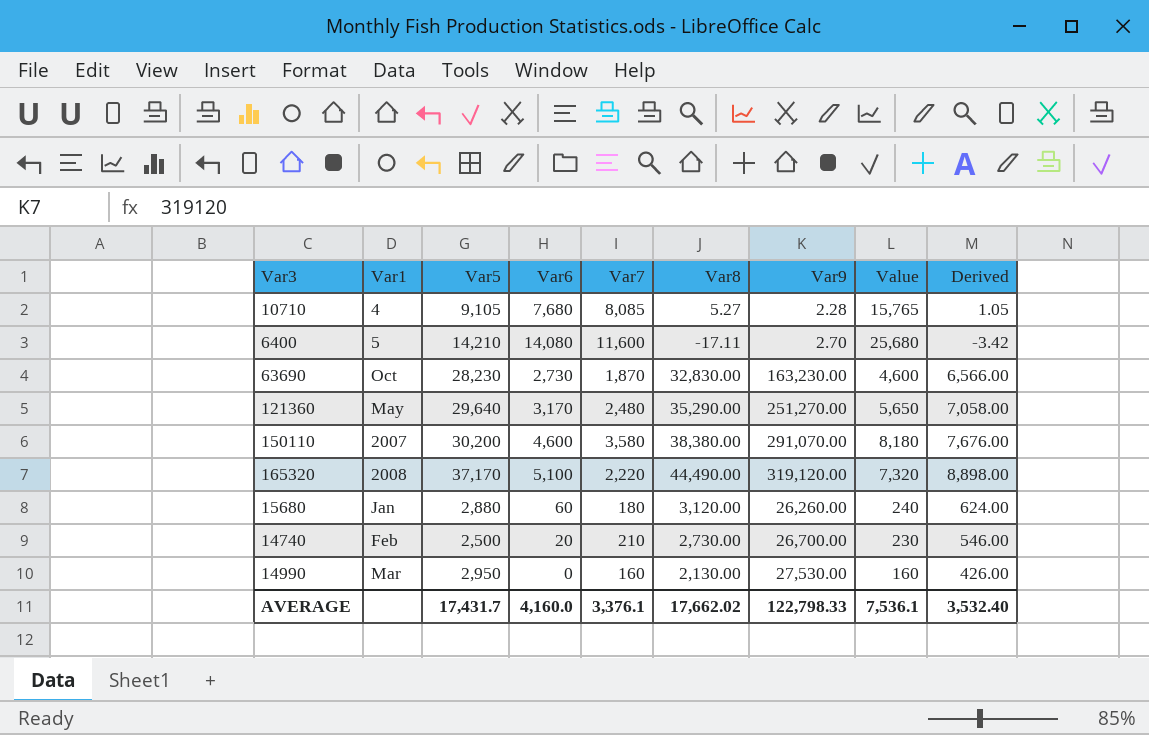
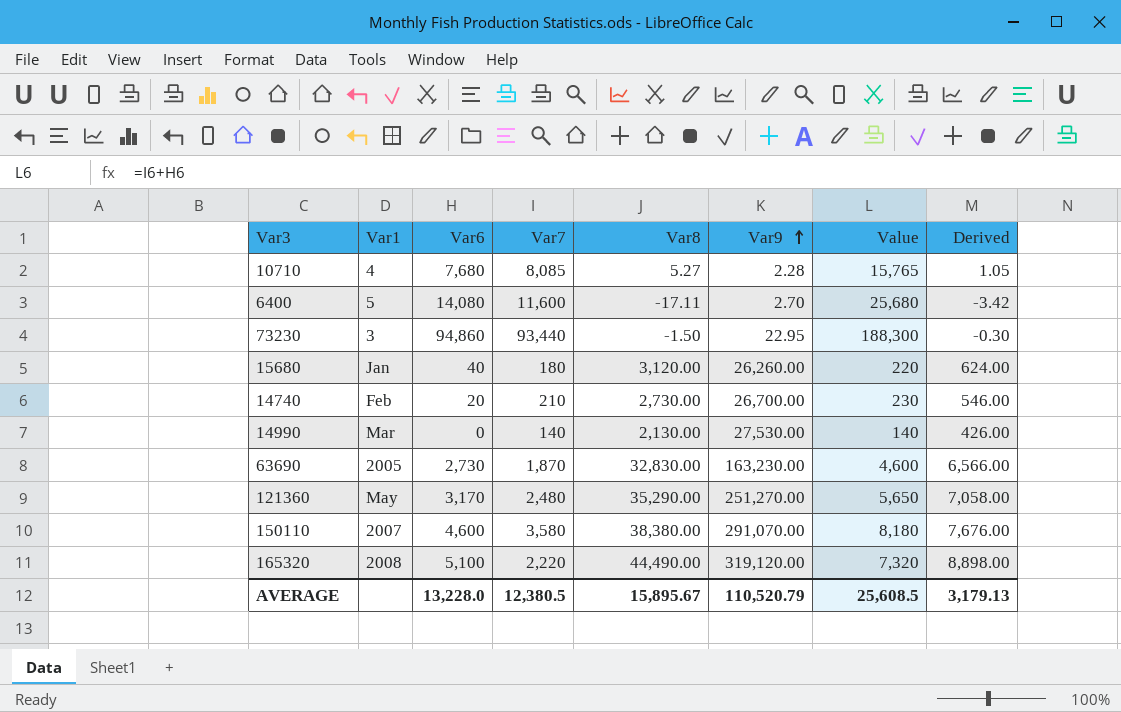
row order: none -> Var9 ascending
column Var5 | position: 3 -> none
row 73230: none -> 3 | 94,860 | 93,440 | -1.50 | 22.95 | 188,300 | -0.30
15680 | Var6: 60 -> 40
15680 | Value: 240 -> 220
14990 | Var7: 160 -> 140
14990 | Value: 160 -> 140
63690 | Var1: Oct -> 2005
AVERAGE | Var6: 4,160.0 -> 13,228.0
AVERAGE | Var7: 3,376.1 -> 12,380.5
AVERAGE | Var8: 17,662.02 -> 15,895.67
AVERAGE | Var9: 122,798.33 -> 110,520.79
AVERAGE | Value: 7,536.1 -> 25,608.5
AVERAGE | Derived: 3,532.40 -> 3,179.13

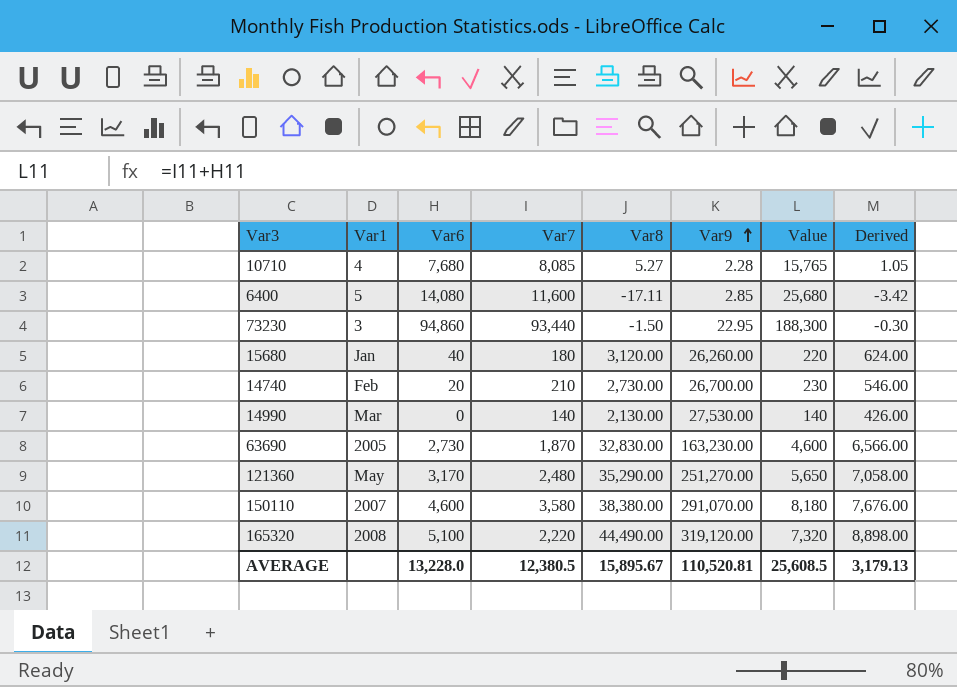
6400 | Var9: 2.70 -> 2.85
AVERAGE | Var9: 110,520.79 -> 110,520.81

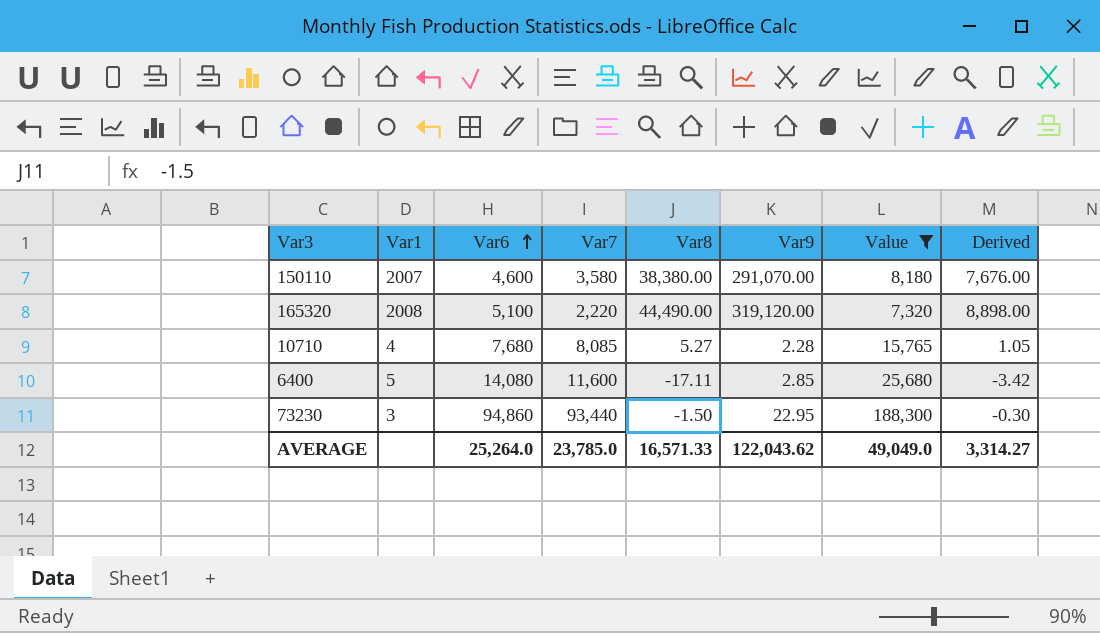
filter: none -> Value >= 7,320
row order: Var9 ascending -> Var6 ascending
AVERAGE | Var6: 13,228.0 -> 25,264.0
AVERAGE | Var7: 12,380.5 -> 23,785.0
AVERAGE | Var8: 15,895.67 -> 16,571.33
AVERAGE | Var9: 110,520.81 -> 122,043.62
AVERAGE | Value: 25,608.5 -> 49,049.0
AVERAGE | Derived: 3,179.13 -> 3,314.27

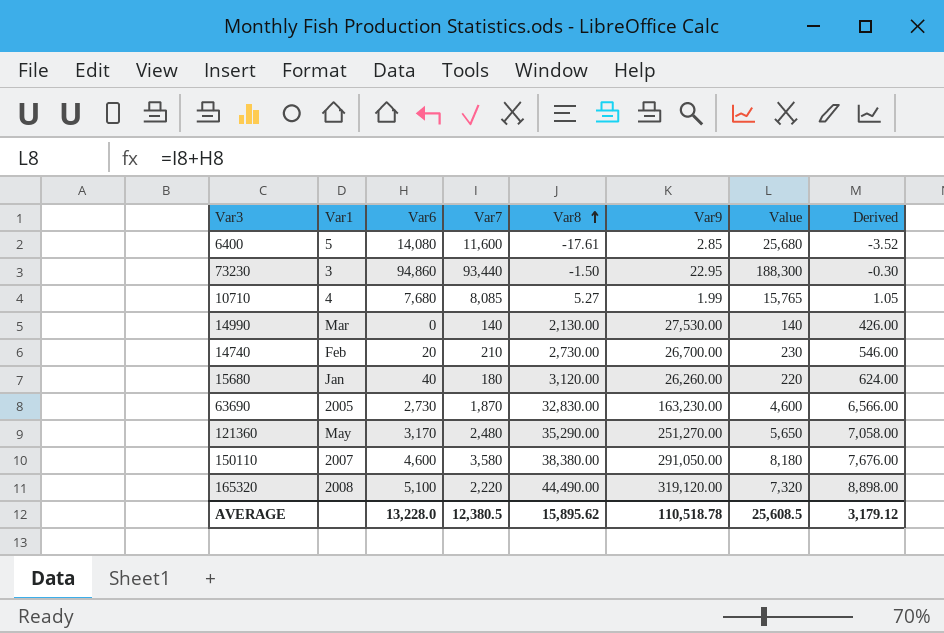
filter: Value >= 7,320 -> none
row order: Var6 ascending -> Var8 ascending
6400 | Var8: -17.11 -> -17.61
6400 | Derived: -3.42 -> -3.52
10710 | Var9: 2.28 -> 1.99
150110 | Var9: 291,070.00 -> 291,050.00
AVERAGE | Var6: 25,264.0 -> 13,228.0
AVERAGE | Var7: 23,785.0 -> 12,380.5
AVERAGE | Var8: 16,571.33 -> 15,895.62
AVERAGE | Var9: 122,043.62 -> 110,518.78
AVERAGE | Value: 49,049.0 -> 25,608.5
AVERAGE | Derived: 3,314.27 -> 3,179.12

